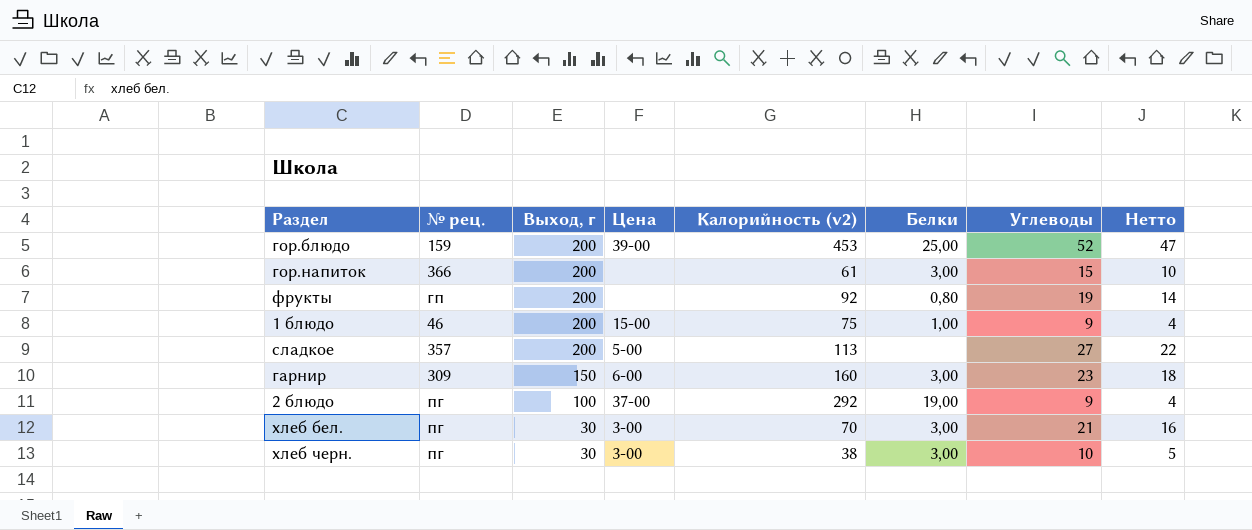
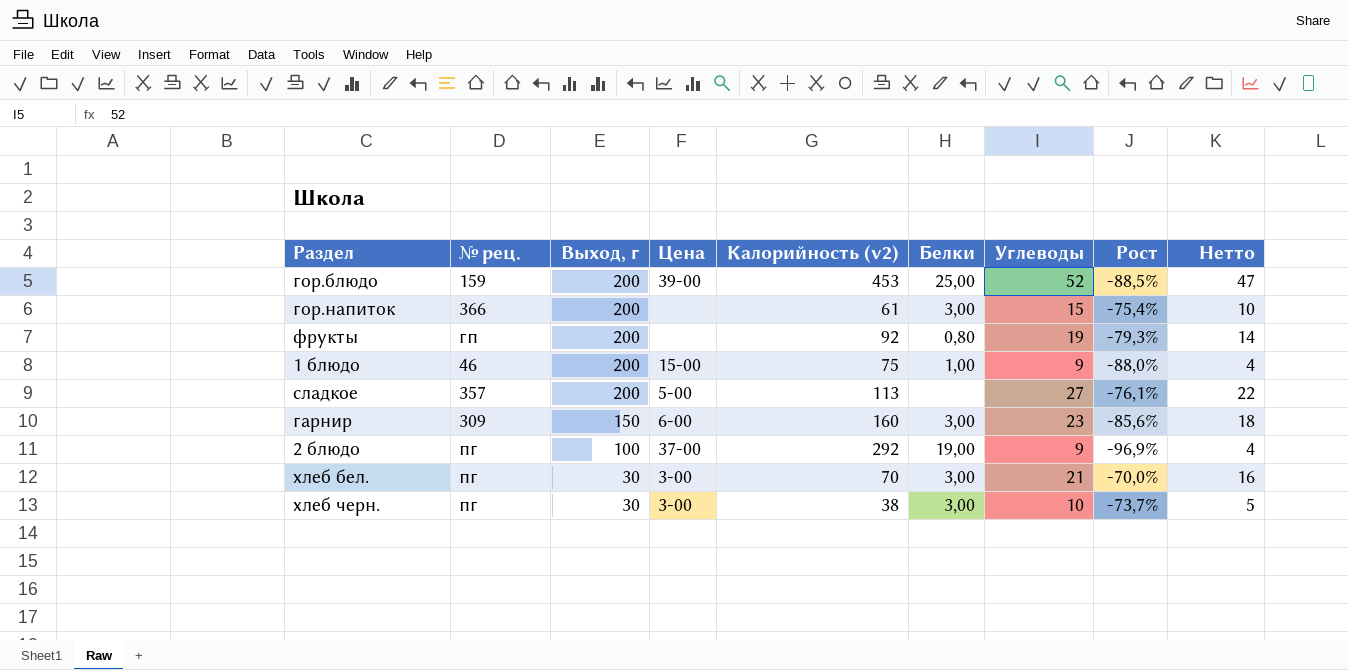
column Рост | formula: none -> ([Углеводы] - [Калорийность (v2)]) / [Калорийность (v2)]

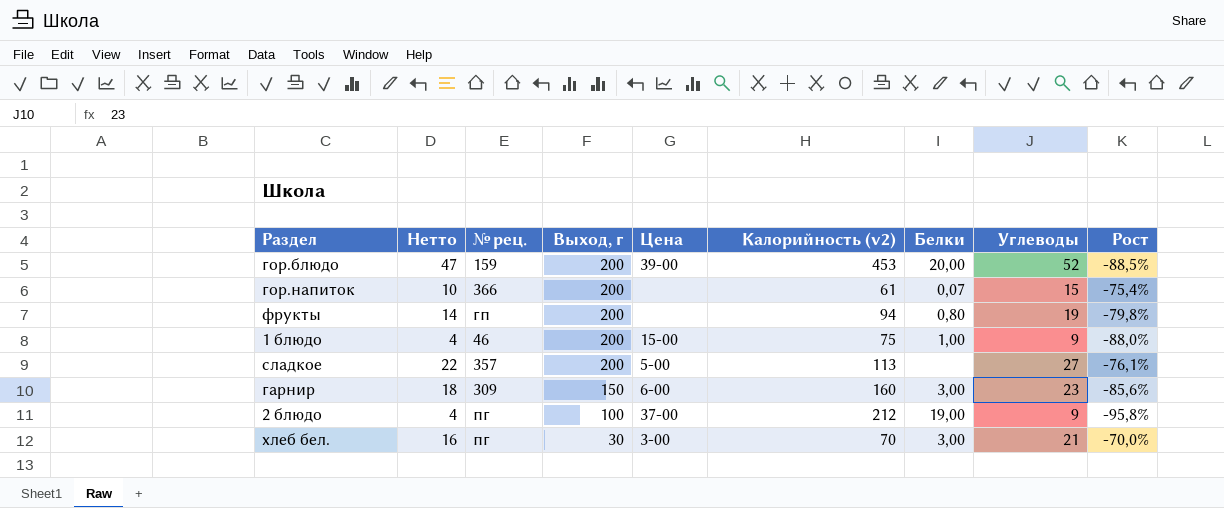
column Нетто | position: 9 -> 2
row хлеб черн.: пг | 30 | 3-00 | 38 | 3,00 | 10 | -73,7% | 5 -> none
гор.блюдо | Белки: 25,00 -> 20,00
гор.напиток | Белки: 3,00 -> 0,07
фрукты | Калорийность (v2): 92 -> 94
фрукты | Рост: -79,3% -> -79,8%
2 блюдо | Калорийность (v2): 292 -> 212
2 блюдо | Рост: -96,9% -> -95,8%

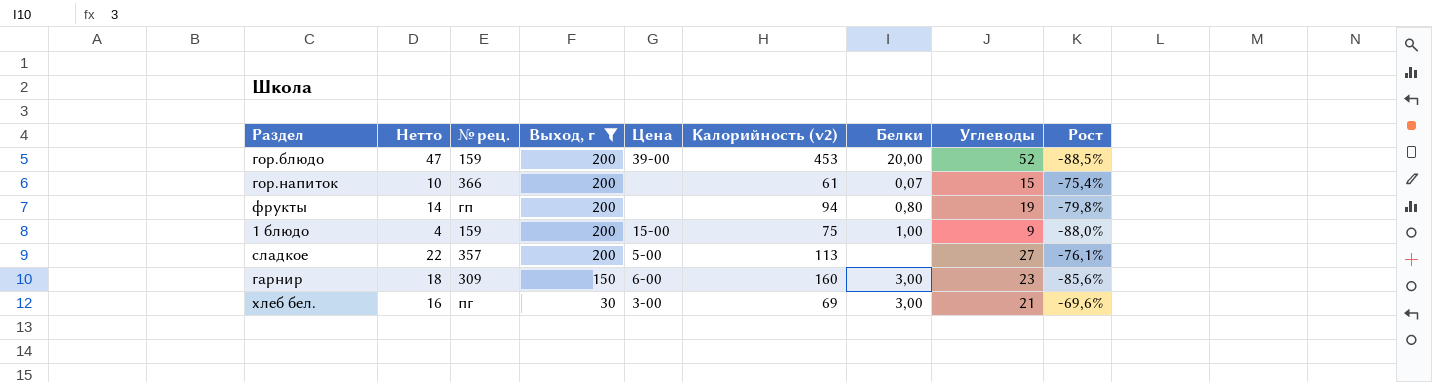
filter: none -> Выход, г != 100
1 блюдо | № рец.: 46 -> 159
хлеб бел. | Калорийность (v2): 70 -> 69
хлеб бел. | Рост: -70,0% -> -69,6%

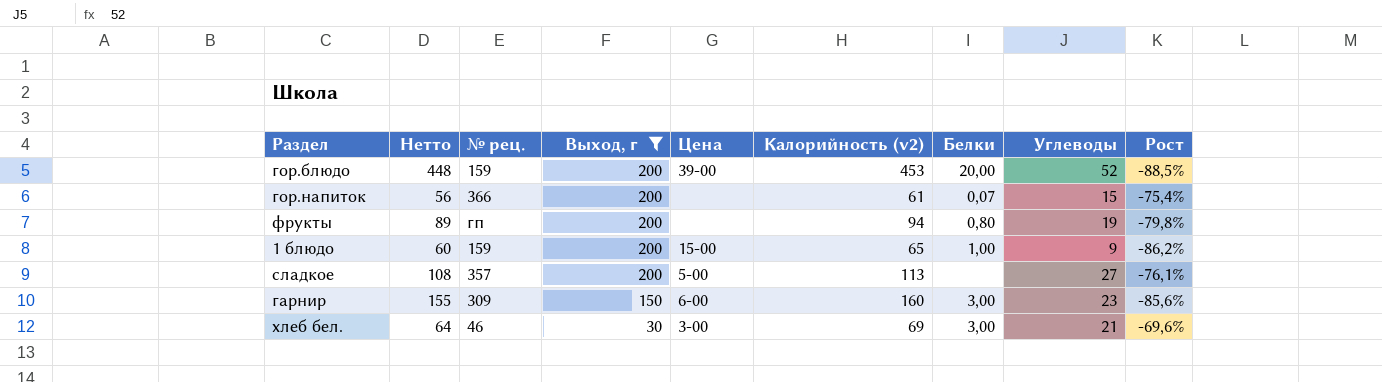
column Нетто | formula: [Углеводы] - 5 -> [Калорийность (v2)] - 5
1 блюдо | Калорийность (v2): 75 -> 65
1 блюдо | Рост: -88,0% -> -86,2%
хлеб бел. | № рец.: пг -> 46

